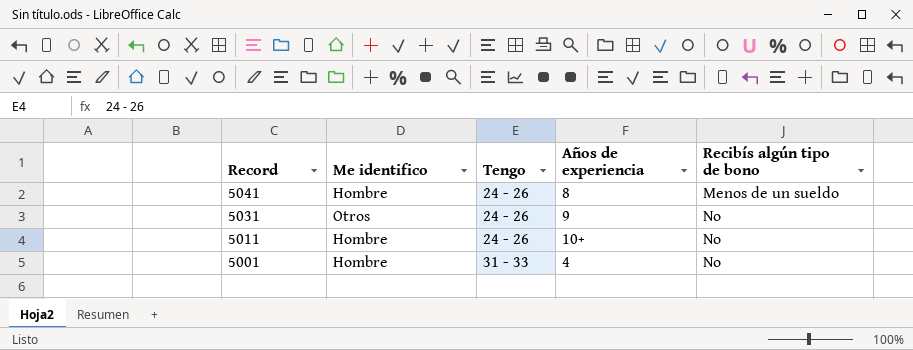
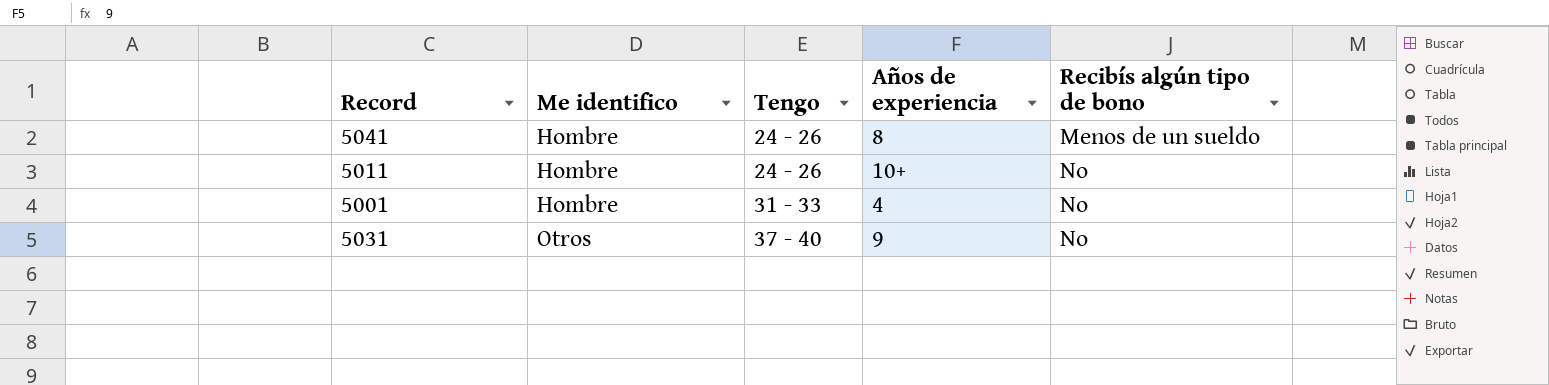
row order: Record descending -> Me identifico ascending
5031 | Tengo: 24 - 26 -> 37 - 40

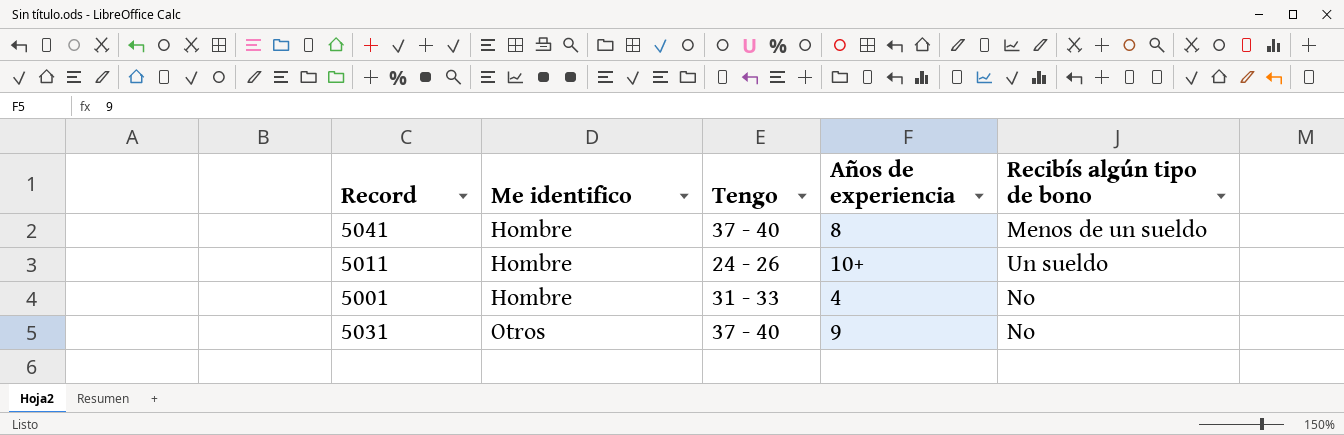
5041 | Tengo: 24 - 26 -> 37 - 40
5011 | Recibís algún tipo de bono: No -> Un sueldo

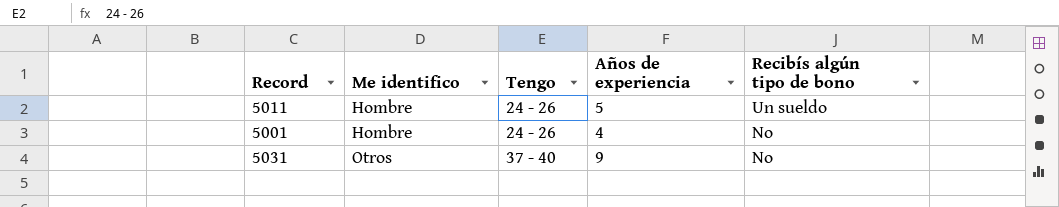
row 5041: Hombre | 37 - 40 | 8 | Menos de un sueldo -> none
5011 | Años de experiencia: 10+ -> 5
5001 | Tengo: 31 - 33 -> 24 - 26

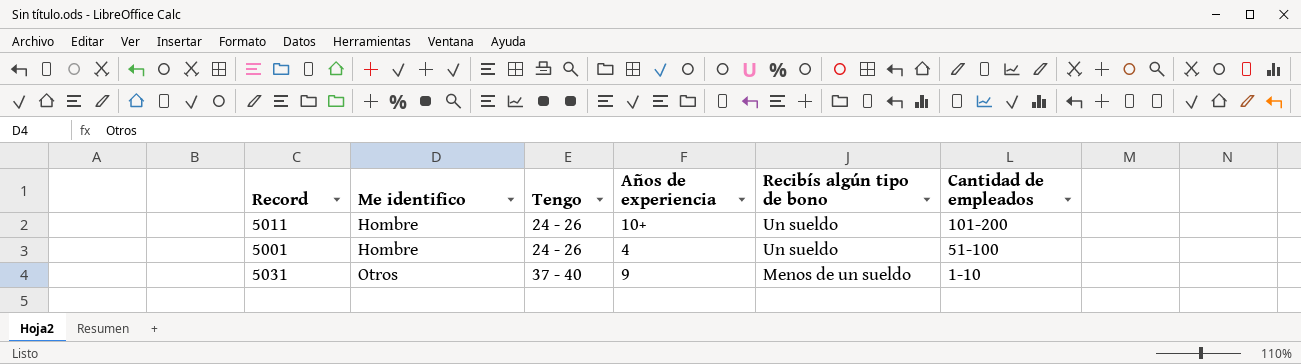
column Cantidad de empleados | position: none -> 6
5011 | Años de experiencia: 5 -> 10+
5001 | Recibís algún tipo de bono: No -> Un sueldo
5031 | Recibís algún tipo de bono: No -> Menos de un sueldo

